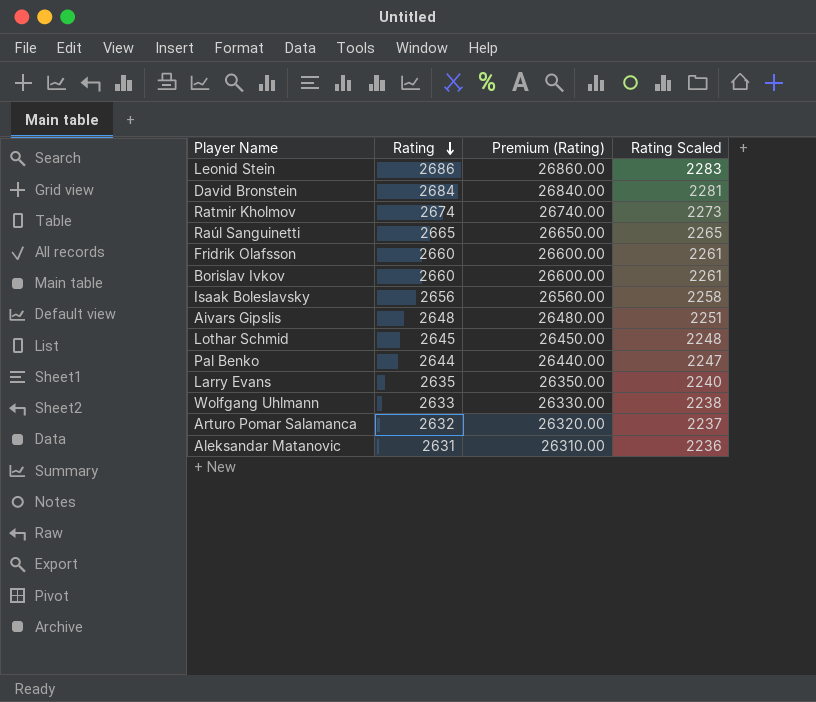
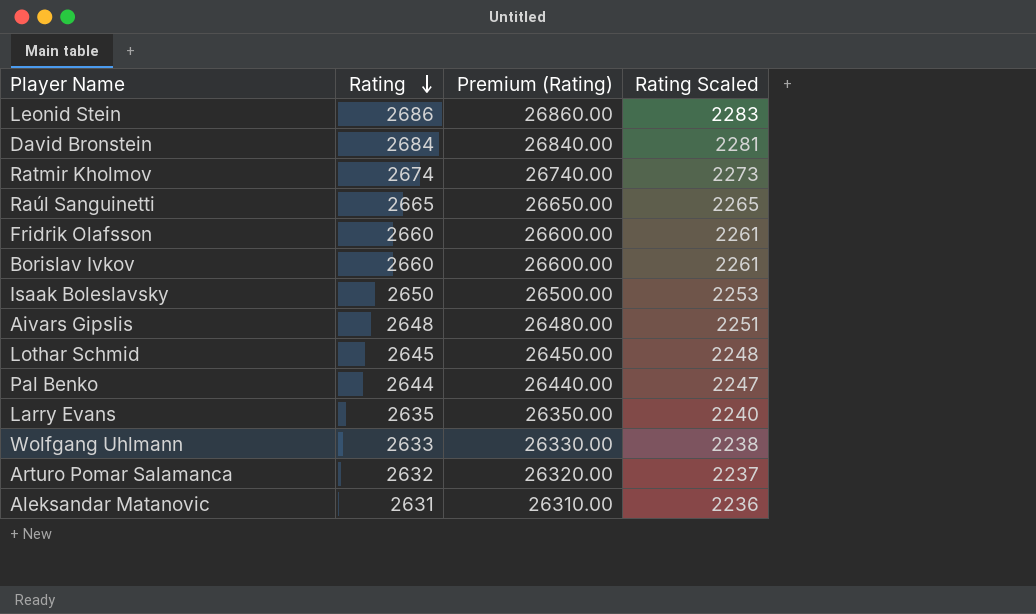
Isaak Boleslavsky | Rating: 2656 -> 2650
Isaak Boleslavsky | Premium (Rating): 26560.00 -> 26500.00
Isaak Boleslavsky | Rating Scaled: 2258 -> 2253

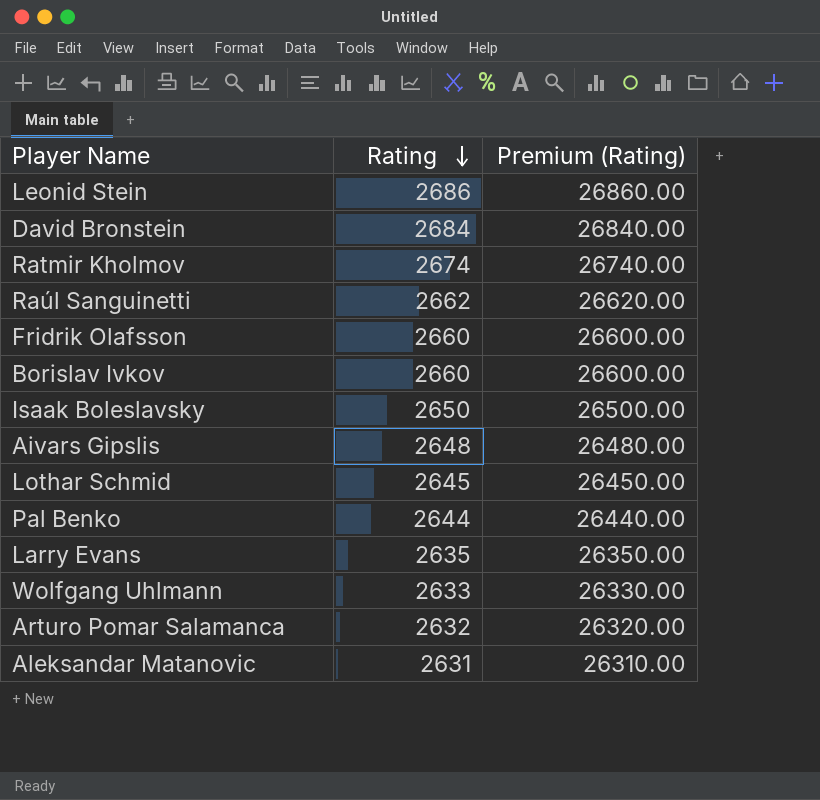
column Rating Scaled | formula: [Rating] * 0.85 -> none
Raúl Sanguinetti | Rating: 2665 -> 2662
Raúl Sanguinetti | Premium (Rating): 26650.00 -> 26620.00

